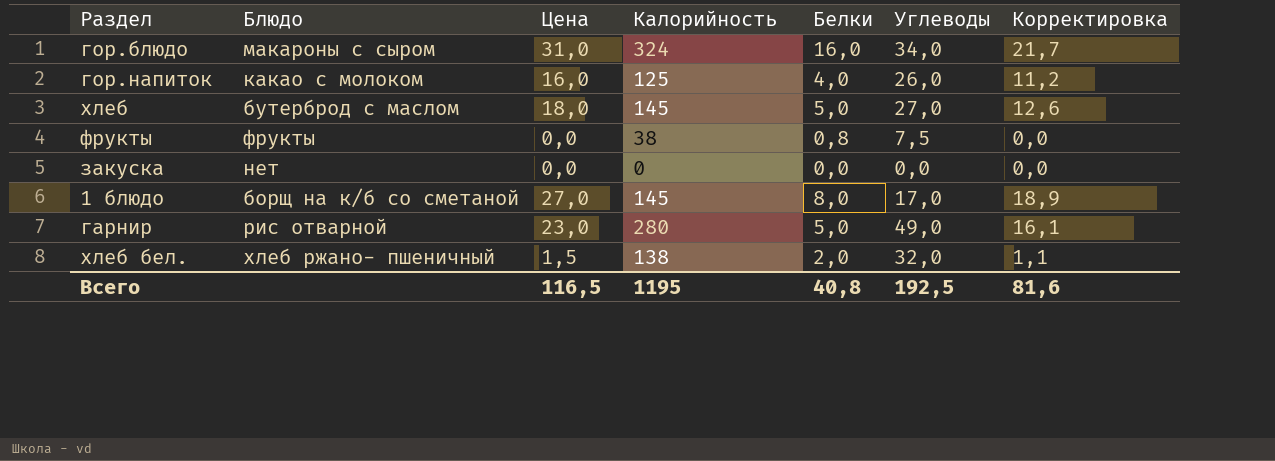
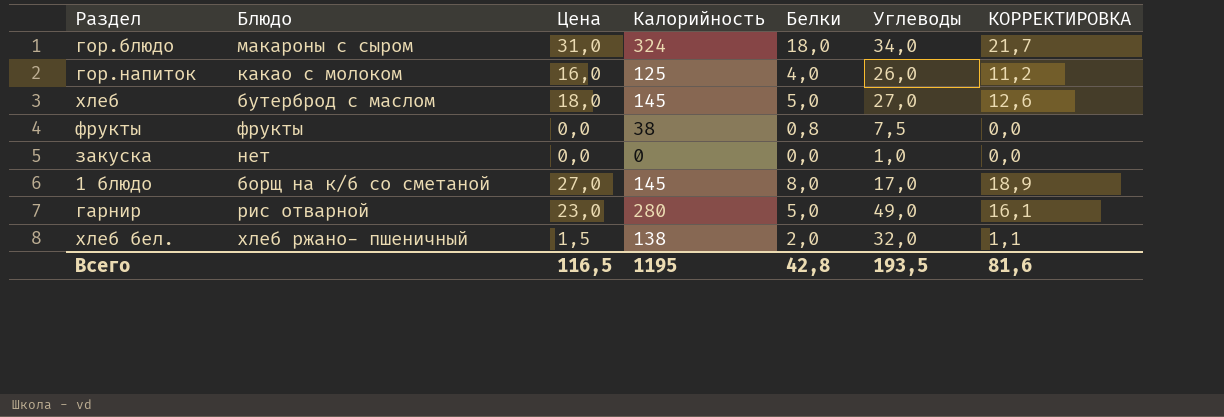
column name: Корректировка -> КОРРЕКТИРОВКА
гор.блюдо | Белки: 16,0 -> 18,0
закуска | Углеводы: 0,0 -> 1,0
Всего | Белки: 40,8 -> 42,8
Всего | Углеводы: 192,5 -> 193,5

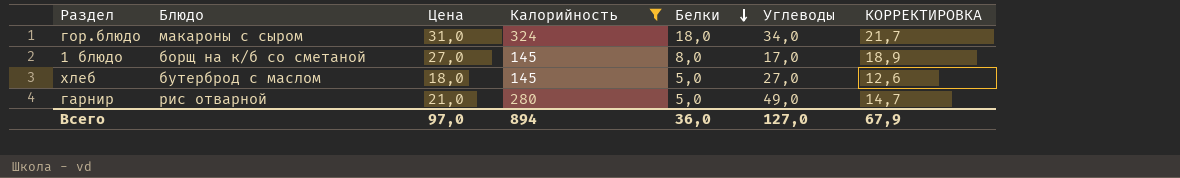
filter: none -> Калорийность >= 145
row order: none -> Белки descending
гарнир | Цена: 23,0 -> 21,0
гарнир | КОРРЕКТИРОВКА: 16,1 -> 14,7
Всего | Цена: 116,5 -> 97,0
Всего | Калорийность: 1195 -> 894
Всего | Белки: 42,8 -> 36,0
Всего | Углеводы: 193,5 -> 127,0
Всего | КОРРЕКТИРОВКА: 81,6 -> 67,9

